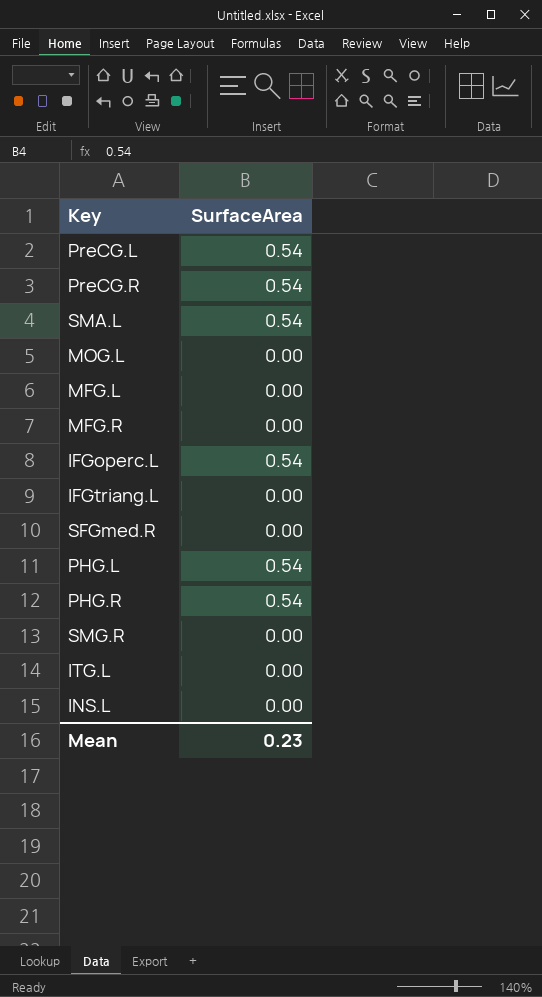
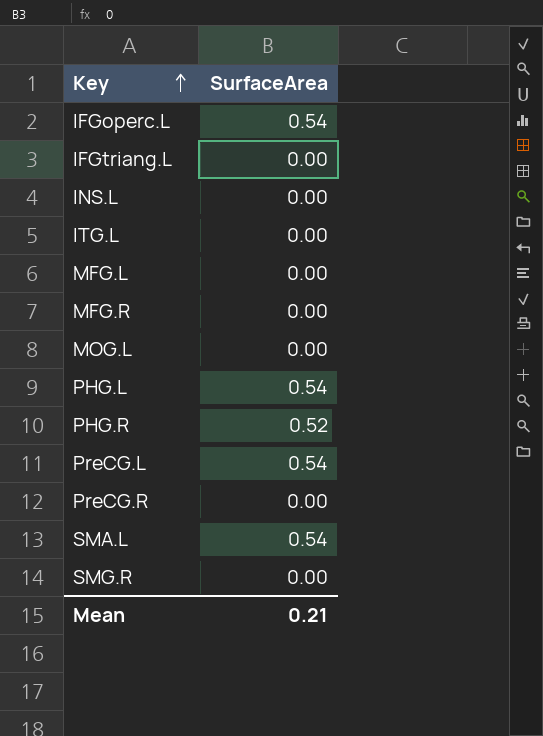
row order: none -> Key ascending
row SFGmed.R: 0.00 -> none
PHG.R | SurfaceArea: 0.54 -> 0.52
PreCG.R | SurfaceArea: 0.54 -> 0.00
Mean | SurfaceArea: 0.23 -> 0.21

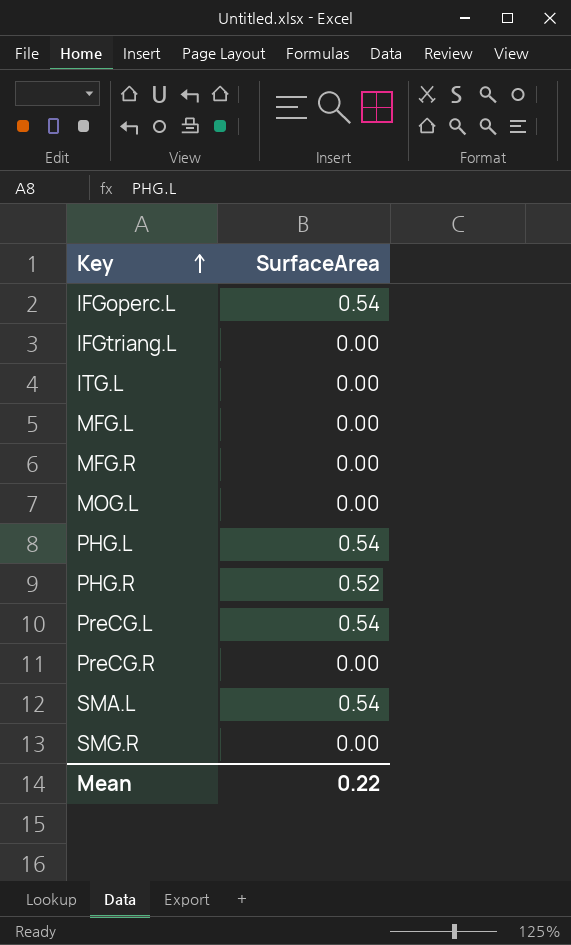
row INS.L: 0.00 -> none
Mean | SurfaceArea: 0.21 -> 0.22

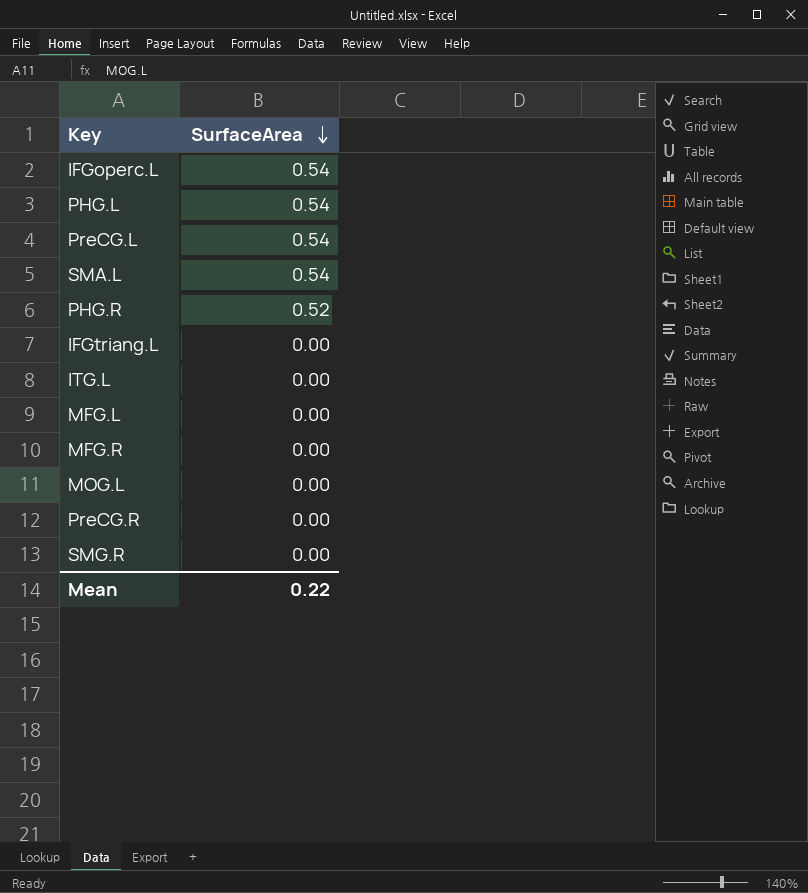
row order: Key ascending -> SurfaceArea descending

